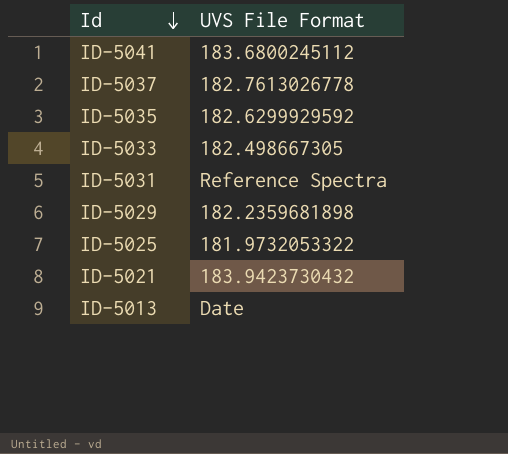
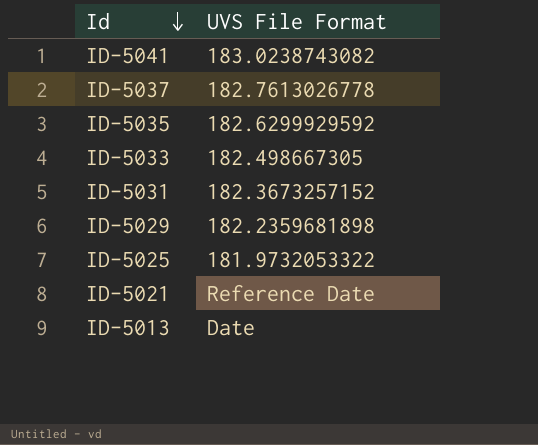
ID-5041 | UVS File Format: 183.6800245112 -> 183.0238743082
ID-5031 | UVS File Format: Reference Spectra -> 182.3673257152
ID-5021 | UVS File Format: 183.9423730432 -> Reference Date

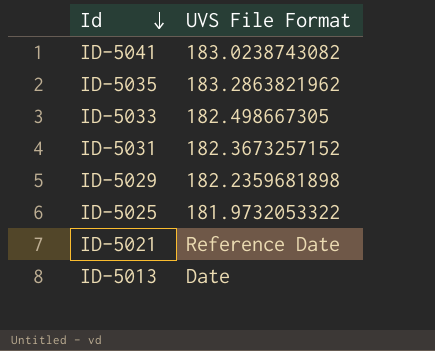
row ID-5037: 182.7613026778 -> none
ID-5035 | UVS File Format: 182.6299929592 -> 183.2863821962

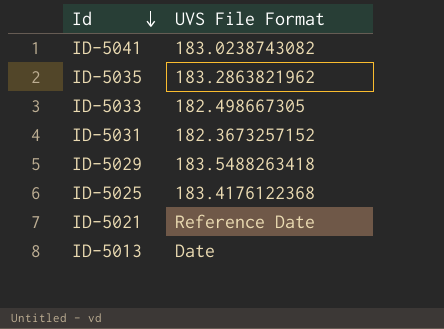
ID-5029 | UVS File Format: 182.2359681898 -> 183.5488263418
ID-5025 | UVS File Format: 181.9732053322 -> 183.4176122368

